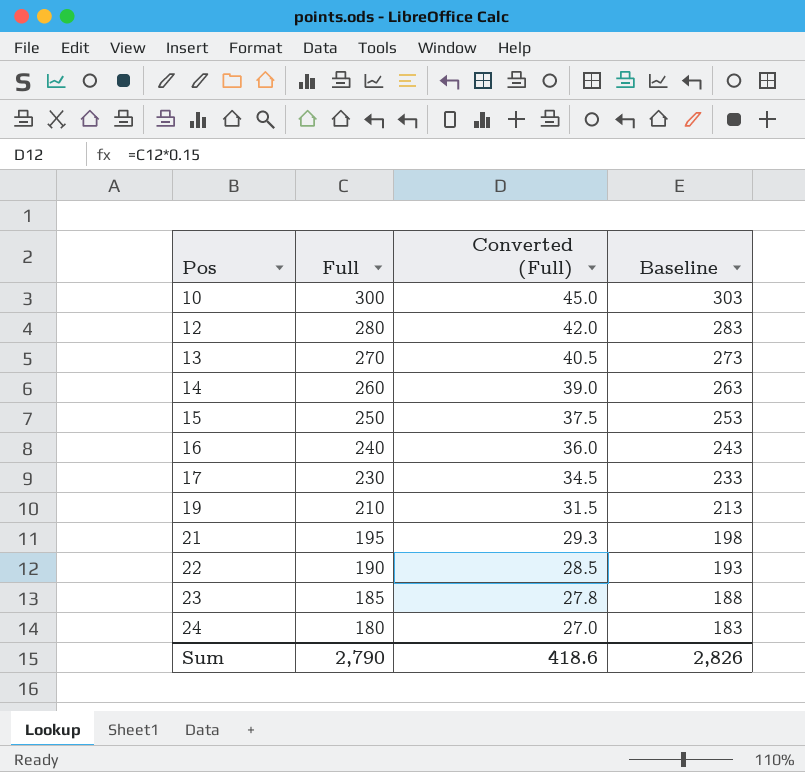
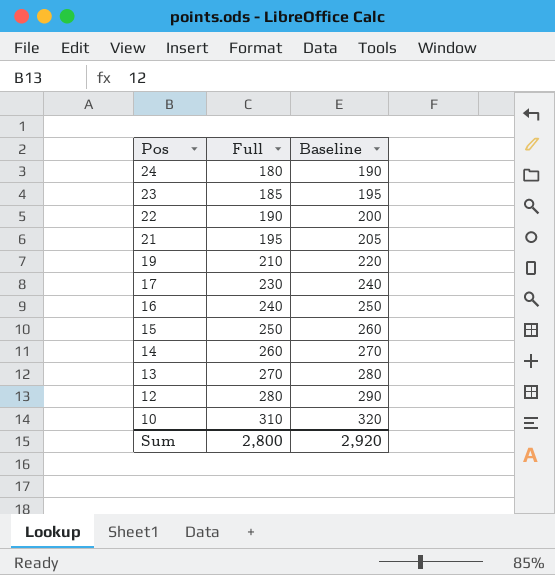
row order: Pos ascending -> Pos descending
column Converted (Full) | formula: [Full] * 0.15 -> none
column Baseline | formula: [Full] + 3 -> [Full] + 10
10 | Full: 300 -> 310
Sum | Full: 2,790 -> 2,800
Sum | Baseline: 2,826 -> 2,920

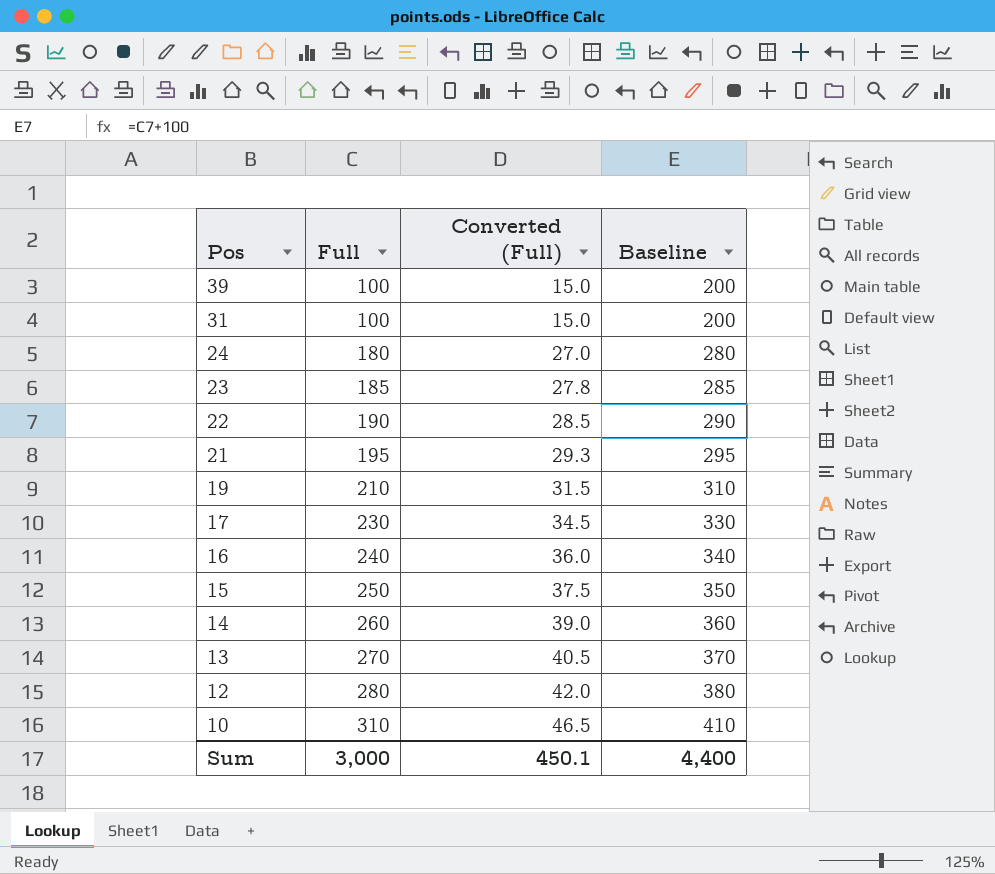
column Converted (Full) | formula: none -> [Full] * 0.15
column Baseline | formula: [Full] + 10 -> [Full] + 100
row 39: none -> 100 | 15.0 | 200
row 31: none -> 100 | 15.0 | 200
Sum | Full: 2,800 -> 3,000
Sum | Baseline: 2,920 -> 4,400

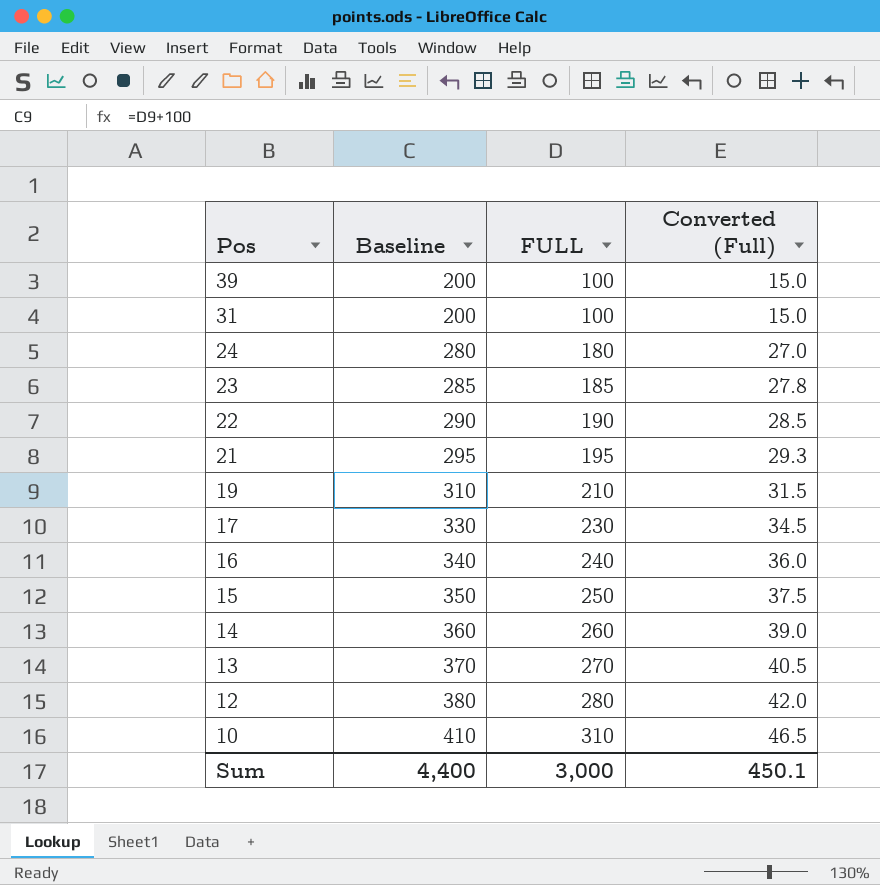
column Baseline | position: 4 -> 2
column name: Full -> FULL

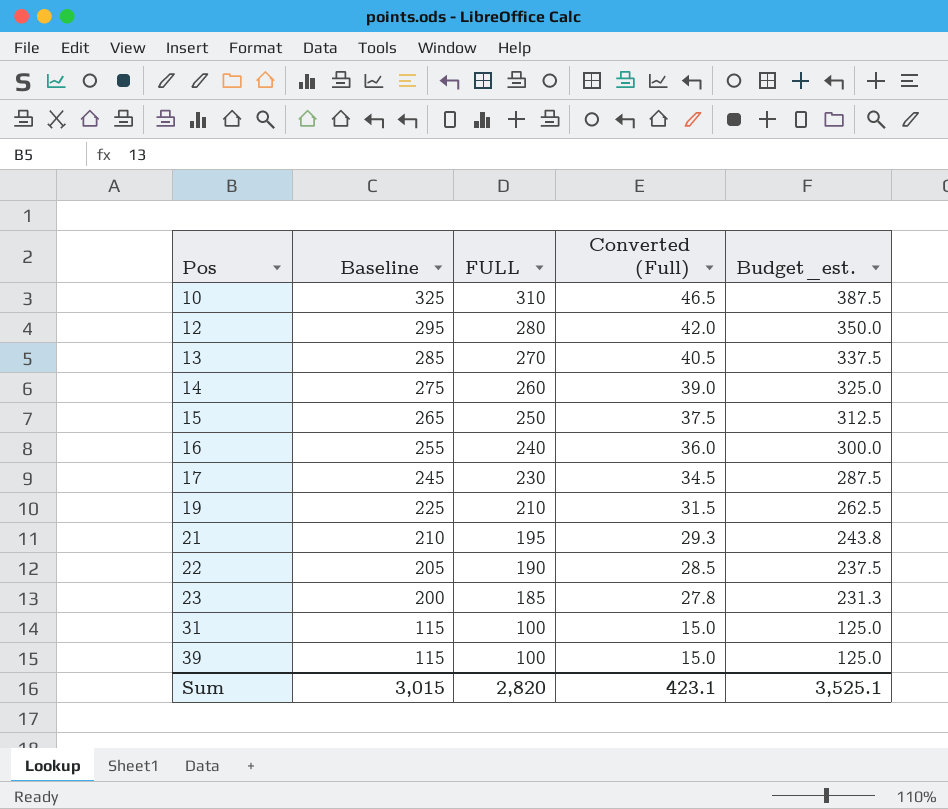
row order: Pos descending -> Pos ascending
column Baseline | formula: [FULL] + 100 -> [FULL] + 15
column Budget_est. | formula: none -> [FULL] * 1.25
row 24: 280 | 180 | 27.0 -> none
Sum | Baseline: 4,400 -> 3,015
Sum | FULL: 3,000 -> 2,820
Sum | Converted (Full): 450.1 -> 423.1

